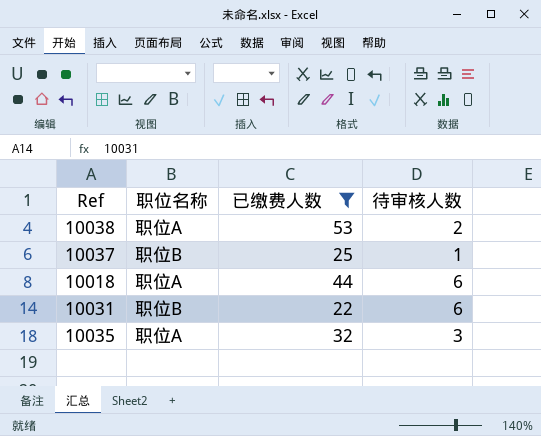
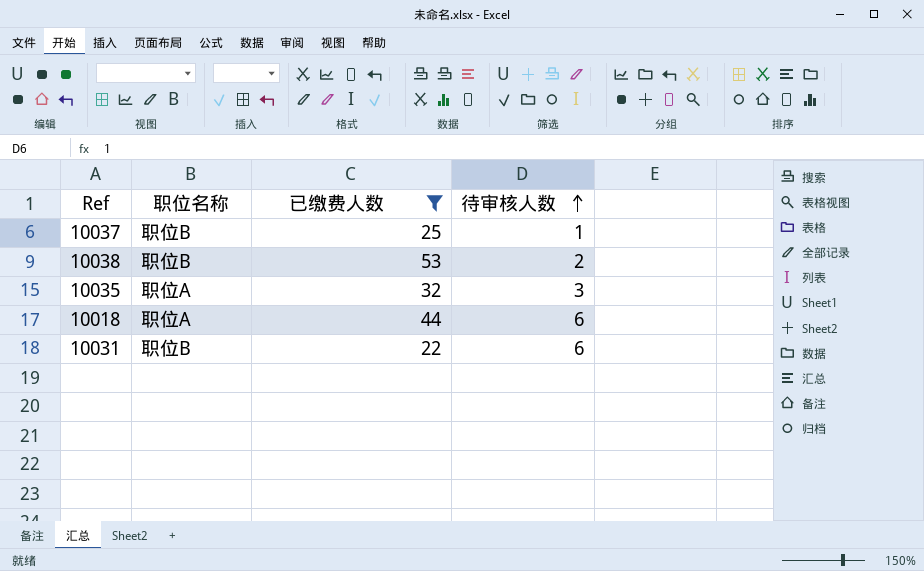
row order: none -> 待审核人数 ascending
10038 | 职位名称: 职位A -> 职位B

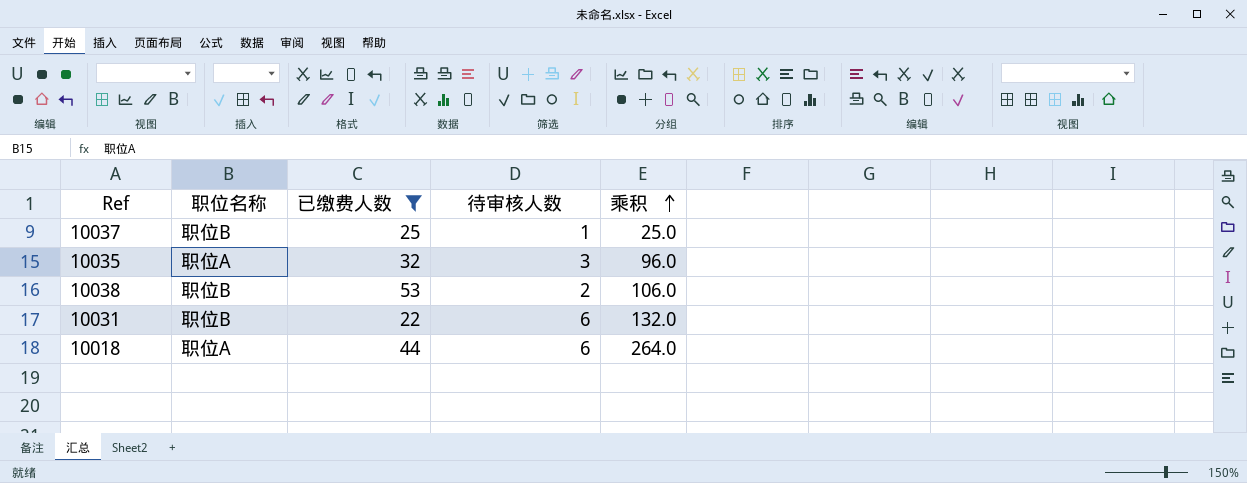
row order: 待审核人数 ascending -> 乘积 ascending
column 乘积 | formula: none -> [已缴费人数] * [待审核人数]

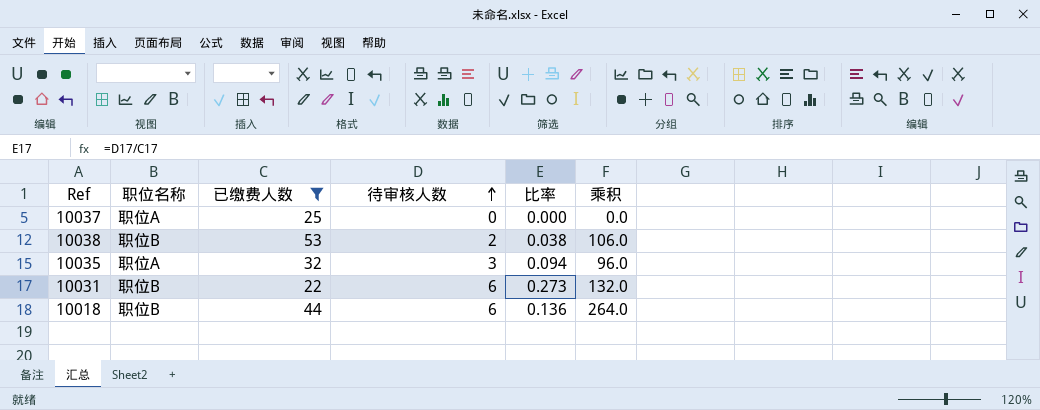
row order: 乘积 ascending -> 待审核人数 ascending
column 比率 | formula: none -> [待审核人数] / [已缴费人数]
10037 | 职位名称: 职位B -> 职位A
10037 | 待审核人数: 1 -> 0
10037 | 乘积: 25.0 -> 0.0
10018 | 职位名称: 职位A -> 职位B

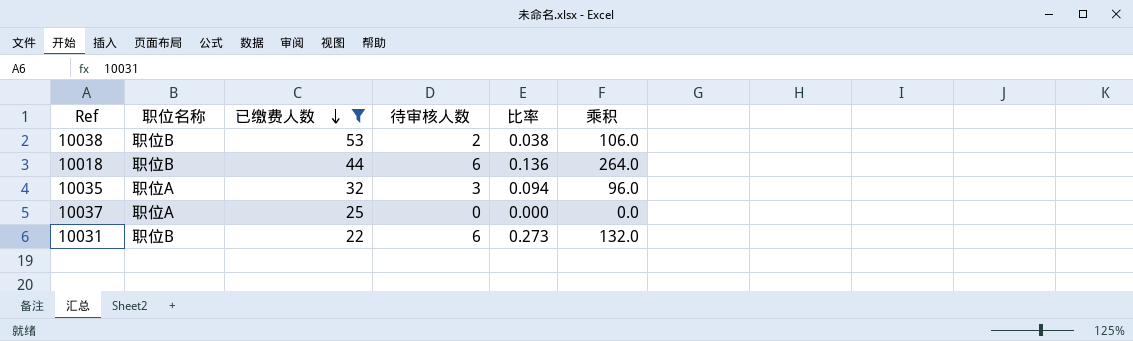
row order: 待审核人数 ascending -> 已缴费人数 descending

